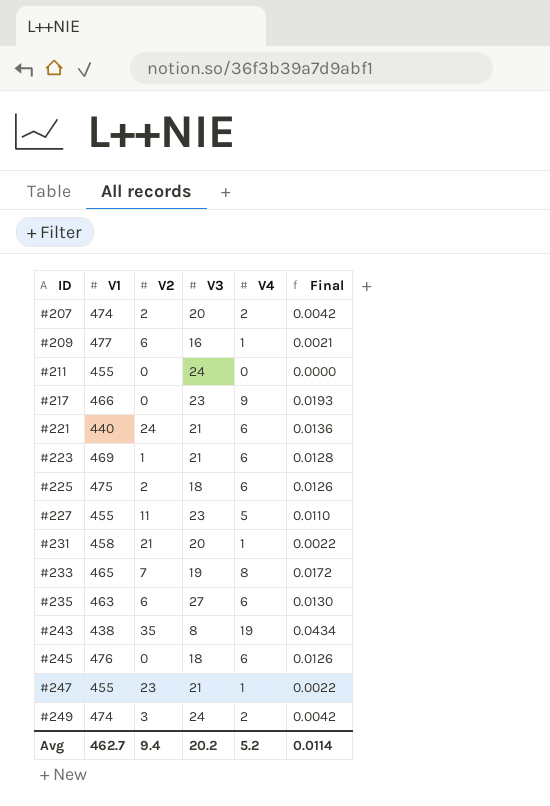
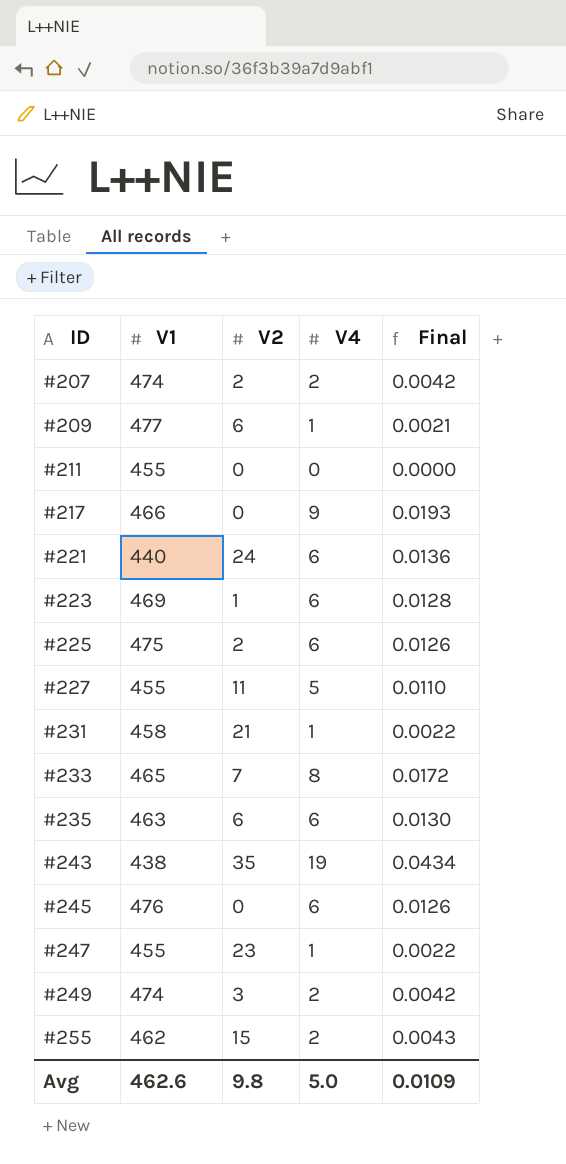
column V3 | position: 4 -> none
row #255: none -> 462 | 15 | 2 | 0.0043
Avg | V1: 462.7 -> 462.6
Avg | V2: 9.4 -> 9.8
Avg | V4: 5.2 -> 5.0
Avg | Final: 0.0114 -> 0.0109

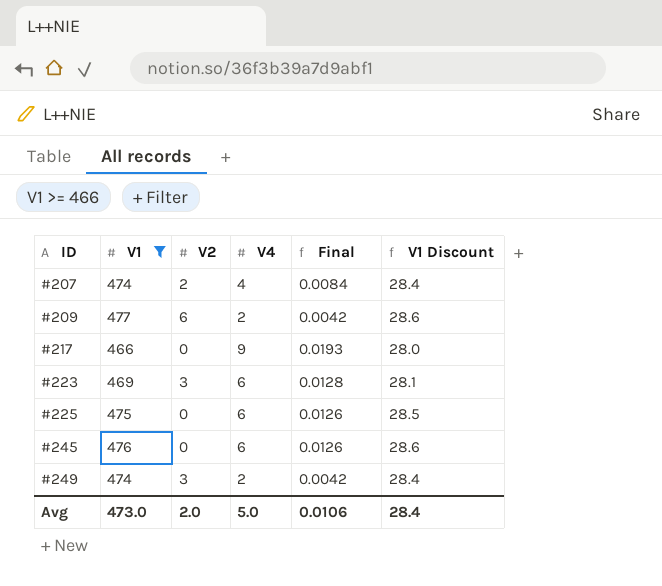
filter: none -> V1 >= 466
column V1 Discount | formula: none -> [V1] * 0.06
#207 | V4: 2 -> 4
#207 | Final: 0.0042 -> 0.0084
#209 | V4: 1 -> 2
#209 | Final: 0.0021 -> 0.0042
#223 | V2: 1 -> 3
#225 | V2: 2 -> 0
Avg | V1: 462.6 -> 473.0
Avg | V2: 9.8 -> 2.0
Avg | Final: 0.0109 -> 0.0106

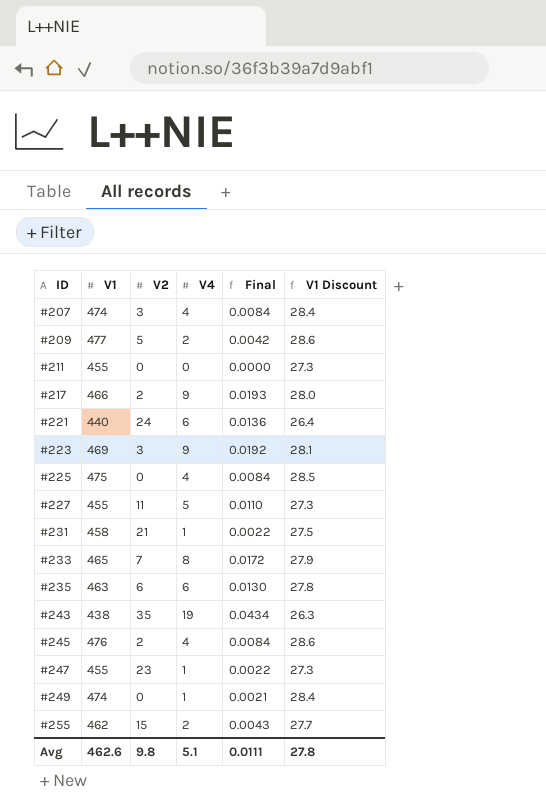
filter: V1 >= 466 -> none
#207 | V2: 2 -> 3
#209 | V2: 6 -> 5
#217 | V2: 0 -> 2
#223 | V4: 6 -> 9
#223 | Final: 0.0128 -> 0.0192
#225 | V4: 6 -> 4
#225 | Final: 0.0126 -> 0.0084
#245 | V2: 0 -> 2
#245 | V4: 6 -> 4
#245 | Final: 0.0126 -> 0.0084
#249 | V2: 3 -> 0
#249 | V4: 2 -> 1
#249 | Final: 0.0042 -> 0.0021
Avg | V1: 473.0 -> 462.6
Avg | V2: 2.0 -> 9.8
Avg | V4: 5.0 -> 5.1
Avg | Final: 0.0106 -> 0.0111
Avg | V1 Discount: 28.4 -> 27.8

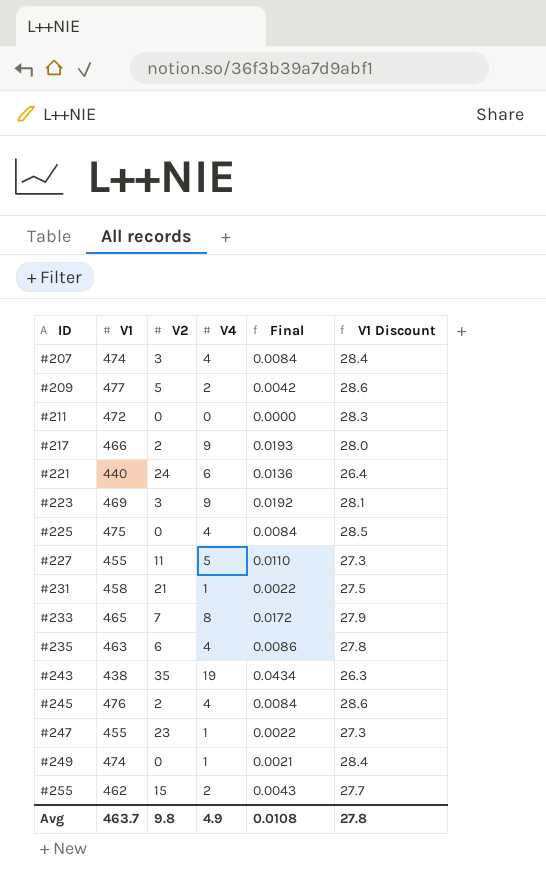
#211 | V1: 455 -> 472
#211 | V1 Discount: 27.3 -> 28.3
#235 | V4: 6 -> 4
#235 | Final: 0.0130 -> 0.0086
Avg | V1: 462.6 -> 463.7
Avg | V4: 5.1 -> 4.9
Avg | Final: 0.0111 -> 0.0108

